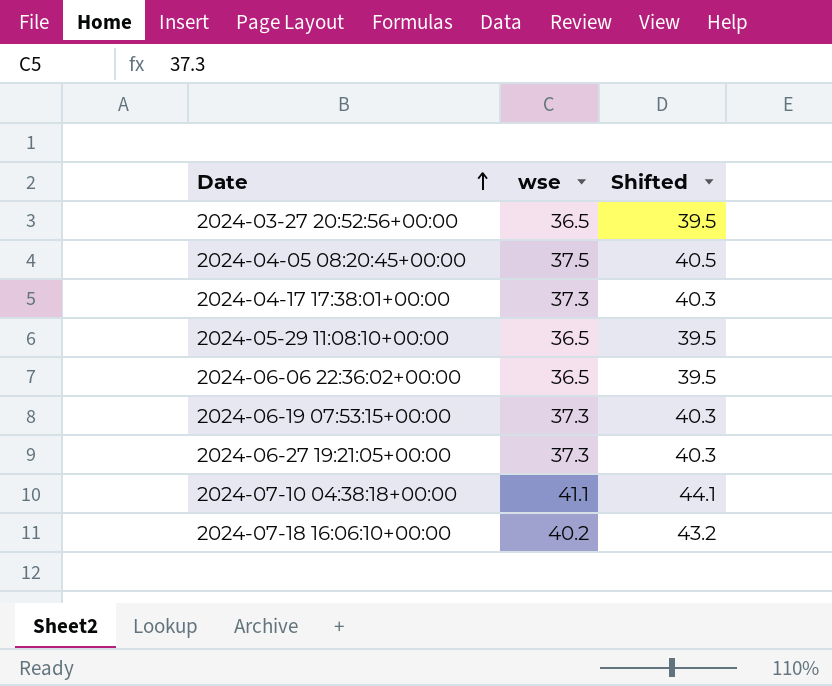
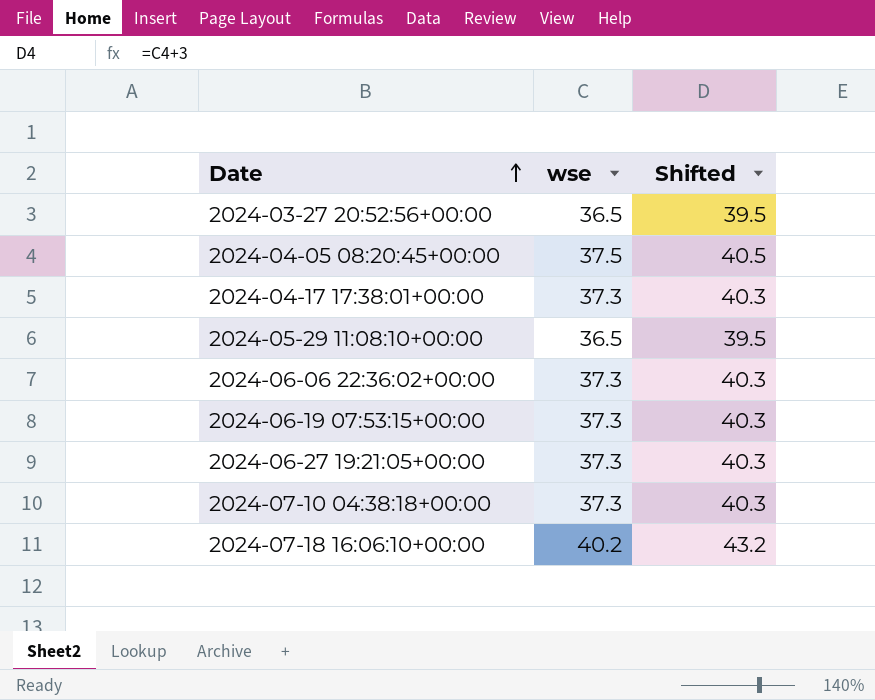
2024-06-06 22:36:02+00:00 | wse: 36.5 -> 37.3
2024-06-06 22:36:02+00:00 | Shifted: 39.5 -> 40.3
2024-07-10 04:38:18+00:00 | wse: 41.1 -> 37.3
2024-07-10 04:38:18+00:00 | Shifted: 44.1 -> 40.3

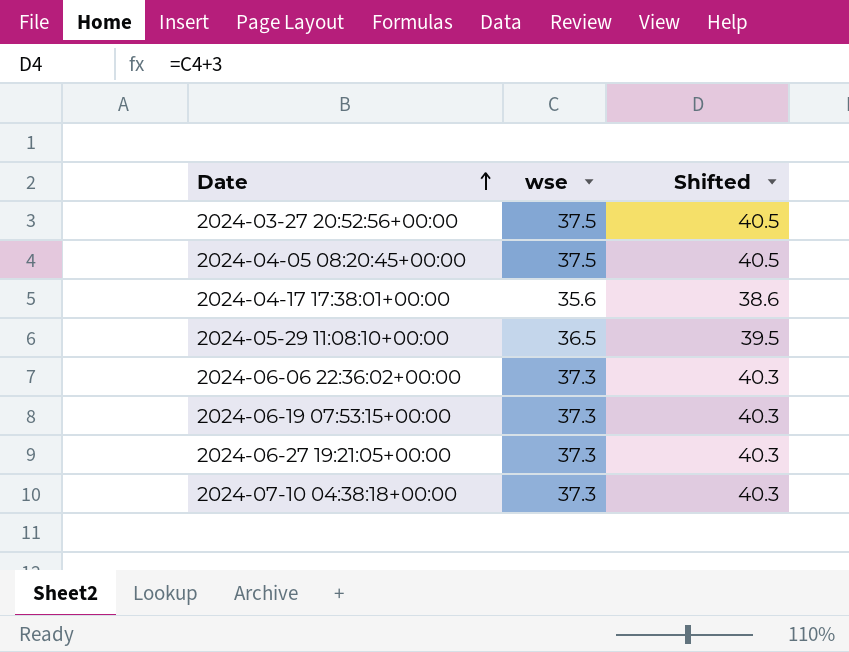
row 2024-07-18 16:06:10+00:00: 40.2 | 43.2 -> none
2024-03-27 20:52:56+00:00 | wse: 36.5 -> 37.5
2024-03-27 20:52:56+00:00 | Shifted: 39.5 -> 40.5
2024-04-17 17:38:01+00:00 | wse: 37.3 -> 35.6
2024-04-17 17:38:01+00:00 | Shifted: 40.3 -> 38.6

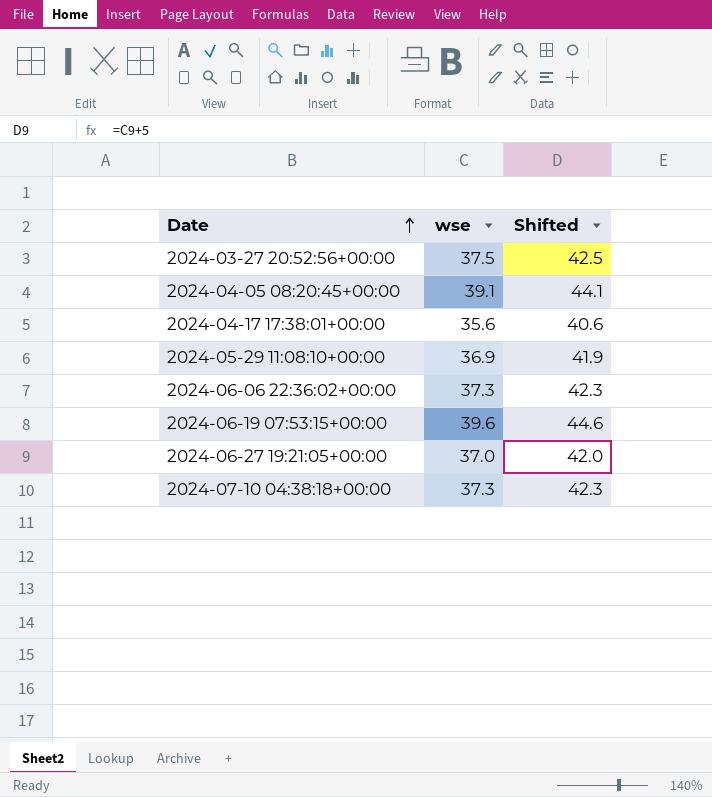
column Shifted | formula: [wse] + 3 -> [wse] + 5
2024-04-05 08:20:45+00:00 | wse: 37.5 -> 39.1
2024-05-29 11:08:10+00:00 | wse: 36.5 -> 36.9
2024-06-19 07:53:15+00:00 | wse: 37.3 -> 39.6
2024-06-27 19:21:05+00:00 | wse: 37.3 -> 37.0

